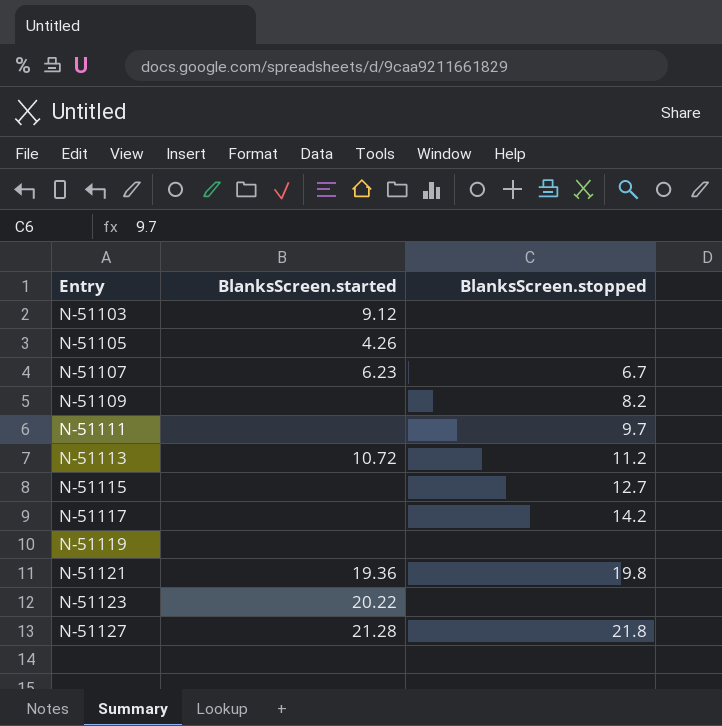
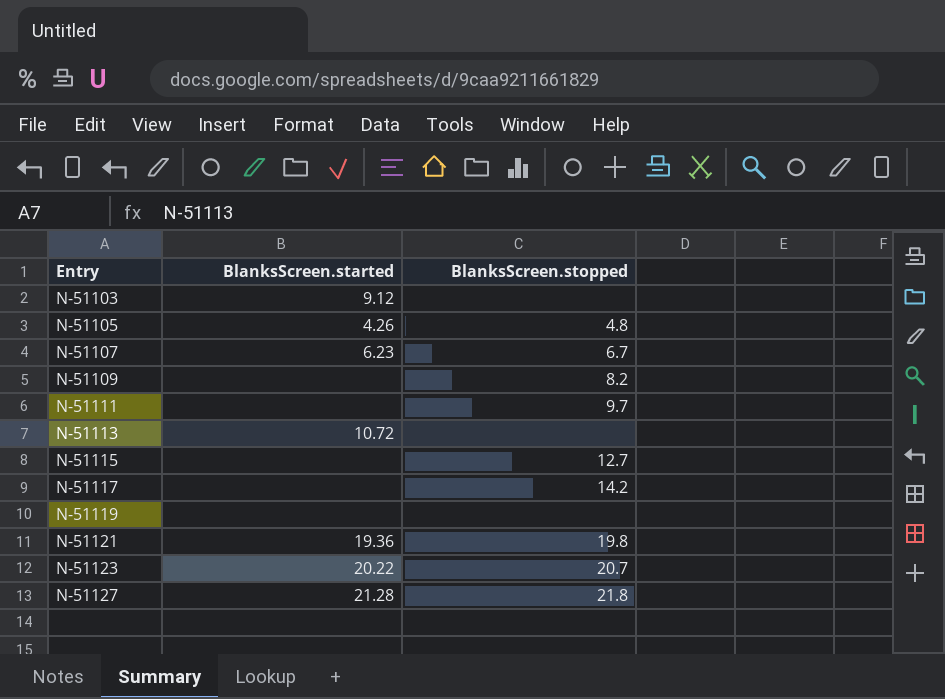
N-51105 | BlanksScreen.stopped: none -> 4.8
N-51113 | BlanksScreen.stopped: 11.2 -> none
N-51123 | BlanksScreen.stopped: none -> 20.7

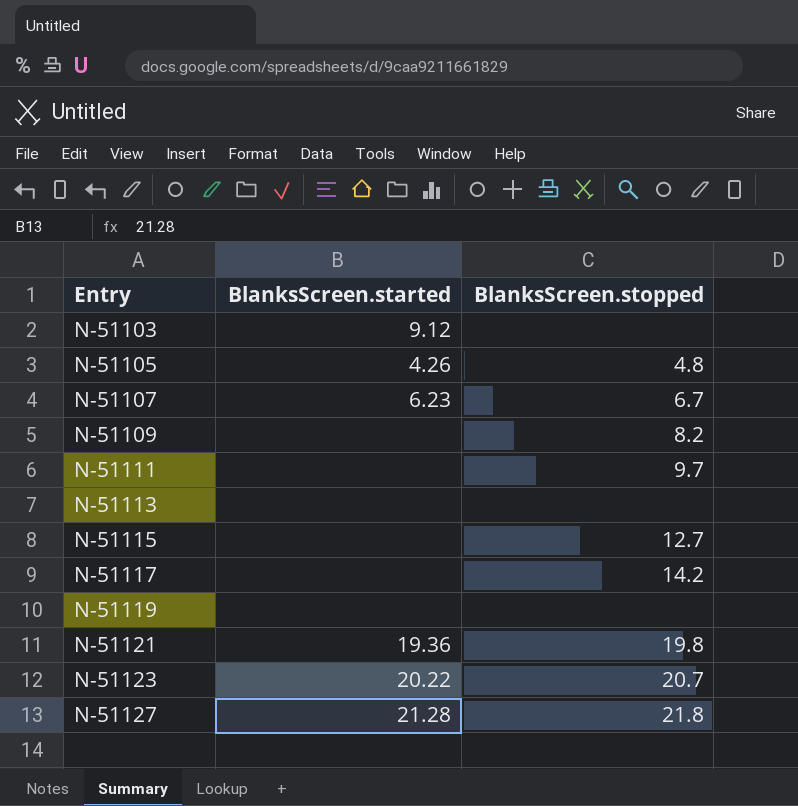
N-51113 | BlanksScreen.started: 10.72 -> none

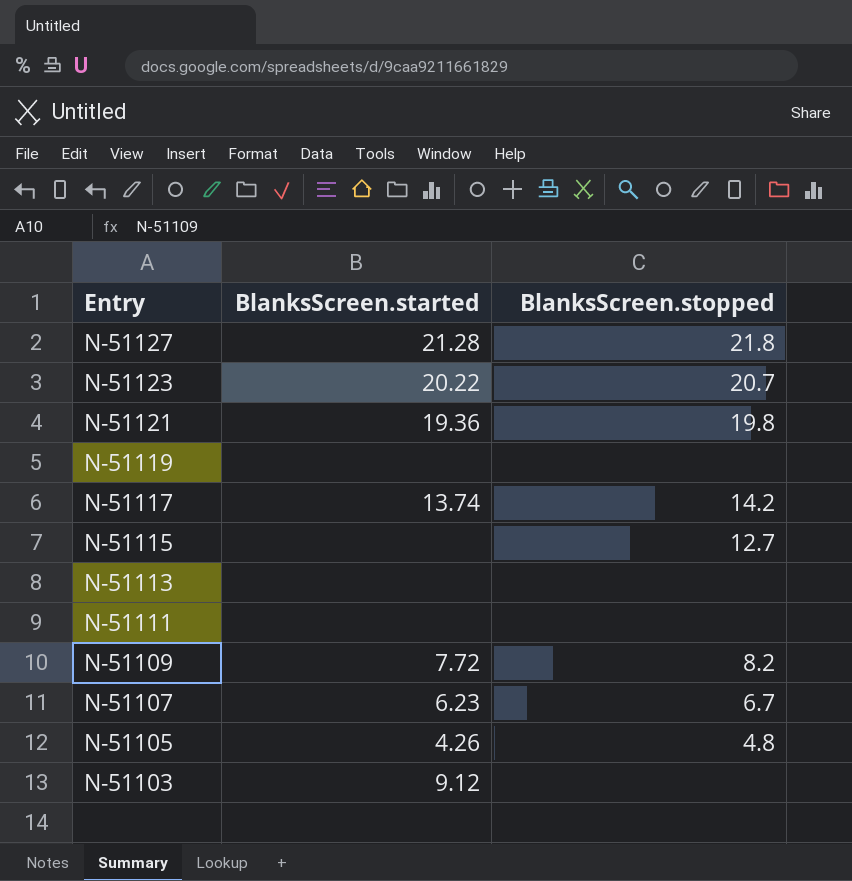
row order: Entry ascending -> Entry descending
N-51117 | BlanksScreen.started: none -> 13.74
N-51111 | BlanksScreen.stopped: 9.7 -> none
N-51109 | BlanksScreen.started: none -> 7.72

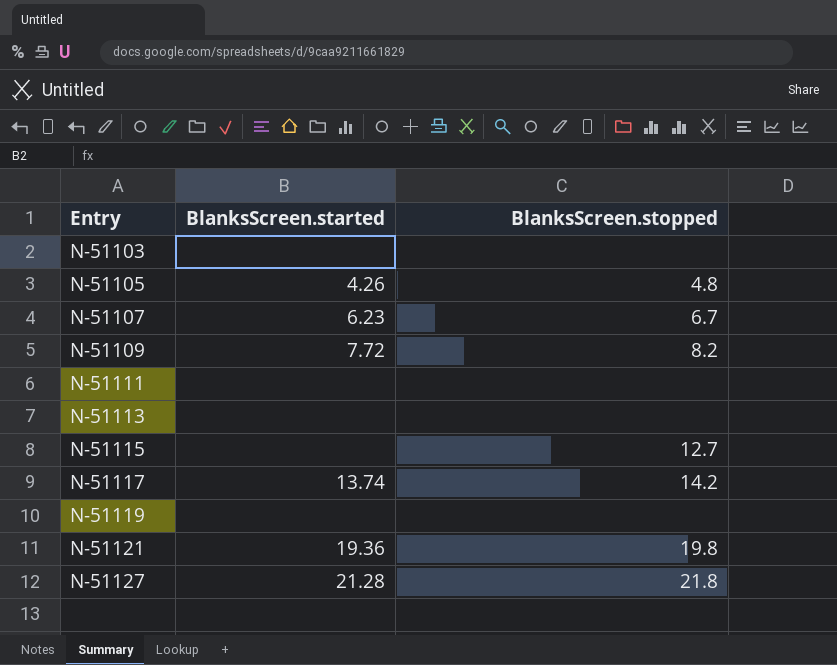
row order: Entry descending -> Entry ascending
row N-51123: 20.22 | 20.7 -> none
N-51103 | BlanksScreen.started: 9.12 -> none

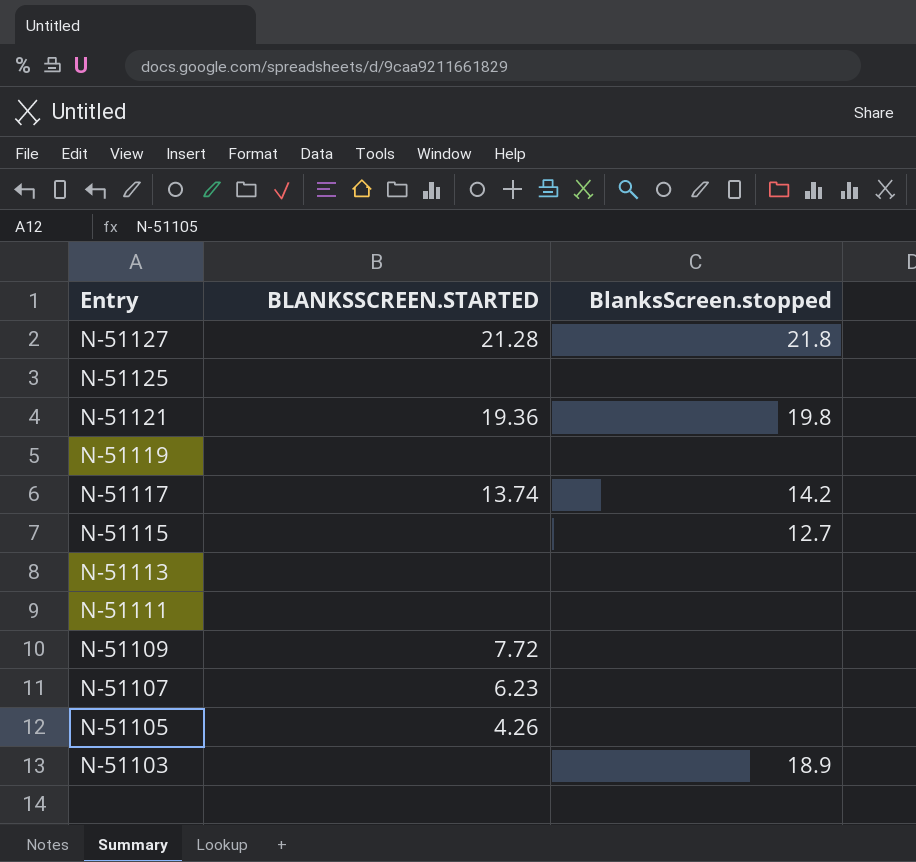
row order: Entry ascending -> Entry descending
column name: BlanksScreen.started -> BLANKSSCREEN.STARTED
row N-51125: none -> none | none
N-51109 | BlanksScreen.stopped: 8.2 -> none
N-51107 | BlanksScreen.stopped: 6.7 -> none
N-51105 | BlanksScreen.stopped: 4.8 -> none
N-51103 | BlanksScreen.stopped: none -> 18.9

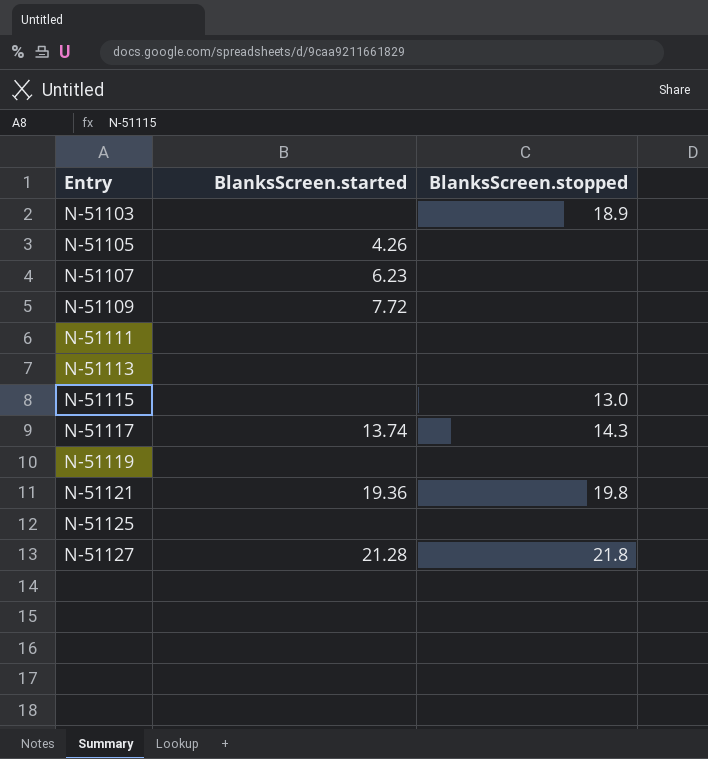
row order: Entry descending -> Entry ascending
column name: BLANKSSCREEN.STARTED -> BlanksScreen.started
N-51115 | BlanksScreen.stopped: 12.7 -> 13.0
N-51117 | BlanksScreen.stopped: 14.2 -> 14.3

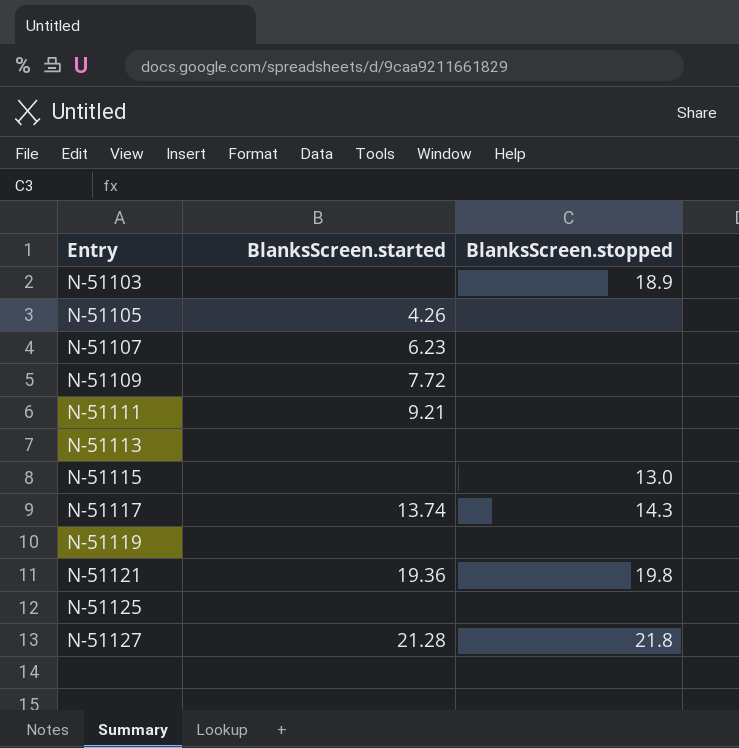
N-51111 | BlanksScreen.started: none -> 9.21

